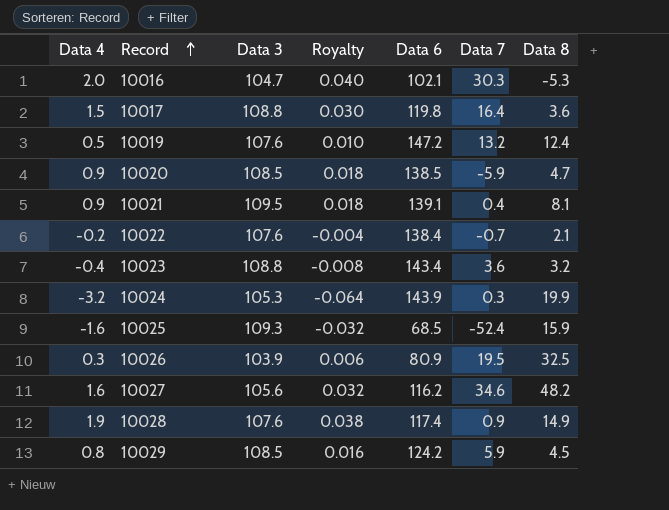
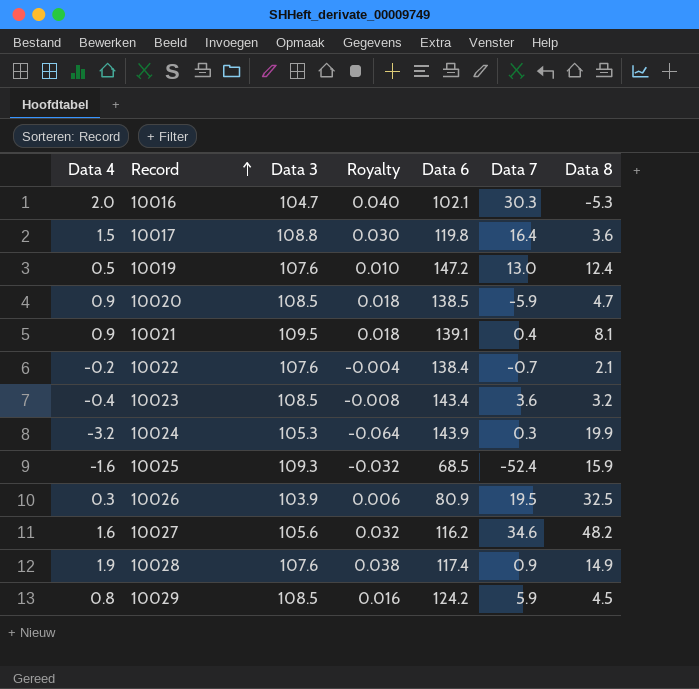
10019 | Data 7: 13.2 -> 13.0
10023 | Data 3: 108.8 -> 108.5

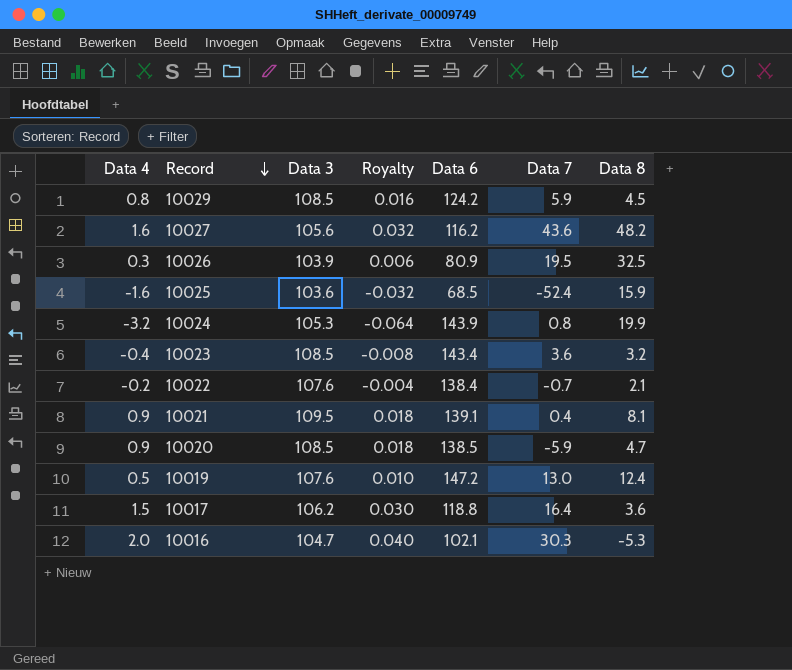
row order: Record ascending -> Record descending
row 10028: 1.9 | 107.6 | 0.038 | 117.4 | 0.9 | 14.9 -> none
10027 | Data 7: 34.6 -> 43.6
10025 | Data 3: 109.3 -> 103.6
10024 | Data 7: 0.3 -> 0.8
10017 | Data 3: 108.8 -> 106.2
10017 | Data 6: 119.8 -> 118.8

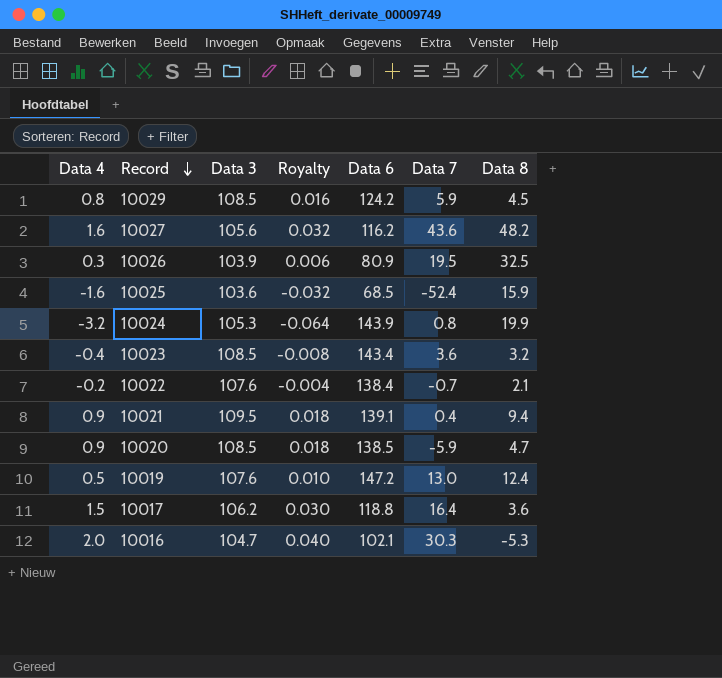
10021 | Data 8: 8.1 -> 9.4

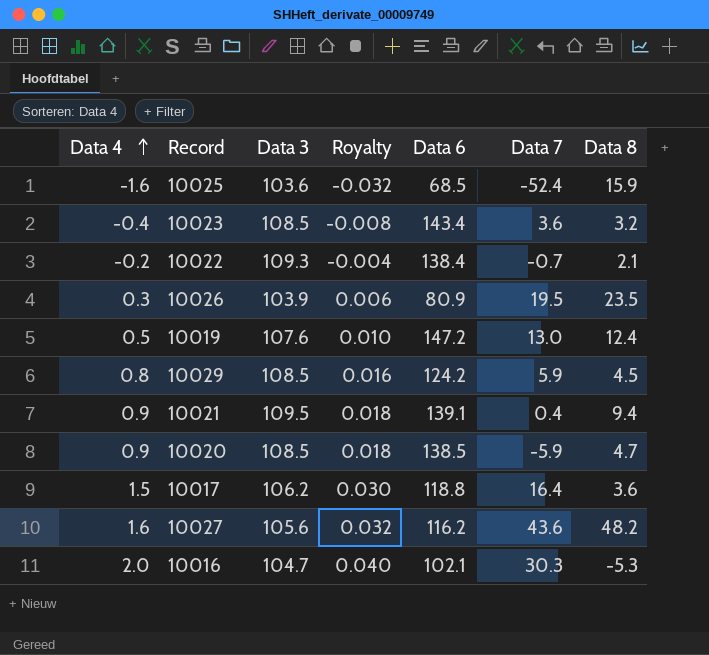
row order: Record descending -> Data 4 ascending
row 10024: -3.2 | 105.3 | -0.064 | 143.9 | 0.8 | 19.9 -> none
10022 | Data 3: 107.6 -> 109.3
10026 | Data 8: 32.5 -> 23.5

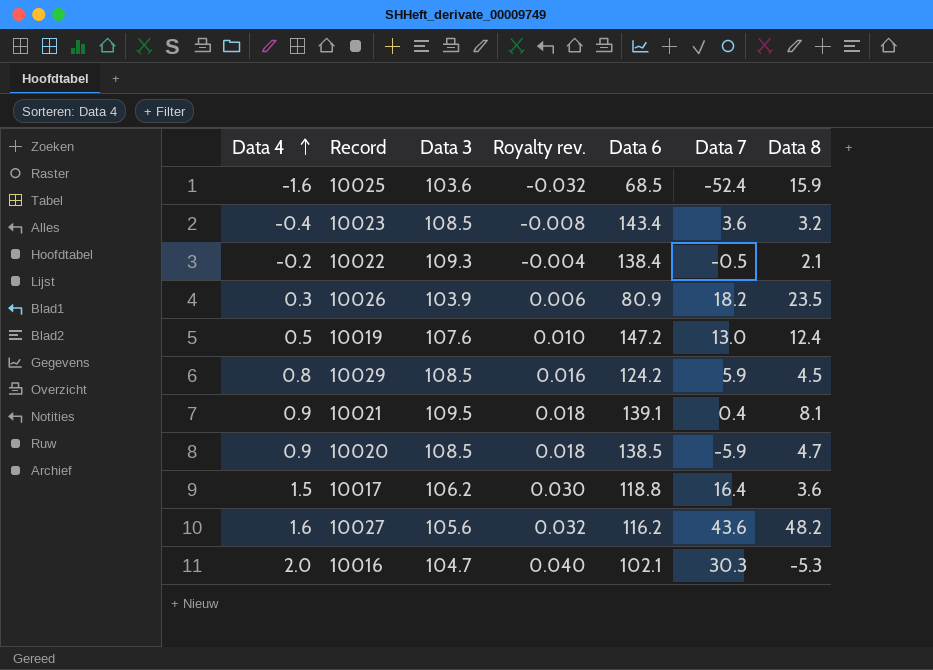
column name: Royalty -> Royalty rev.
10022 | Data 7: -0.7 -> -0.5
10026 | Data 7: 19.5 -> 18.2
10021 | Data 8: 9.4 -> 8.1

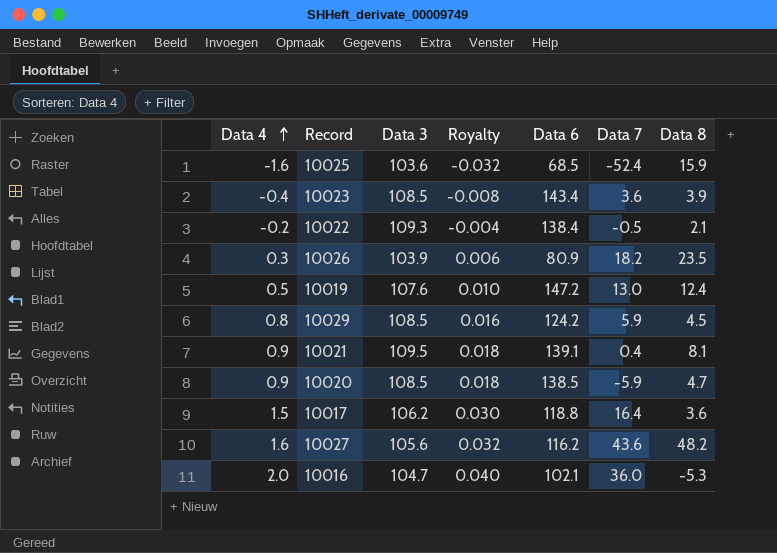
column name: Royalty rev. -> Royalty
10023 | Data 8: 3.2 -> 3.9
10016 | Data 7: 30.3 -> 36.0

